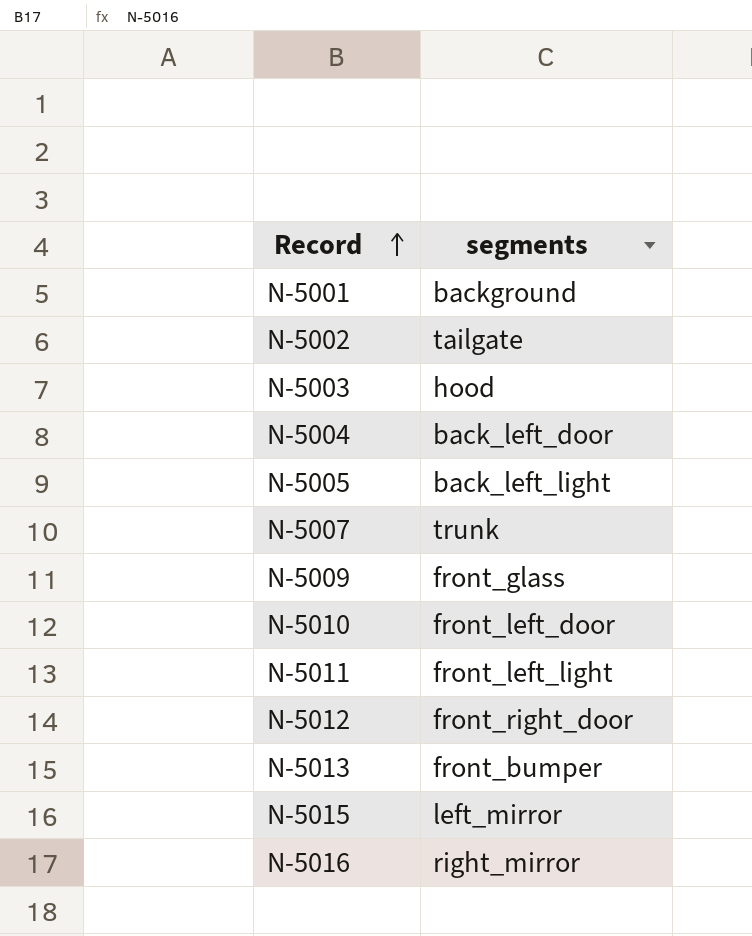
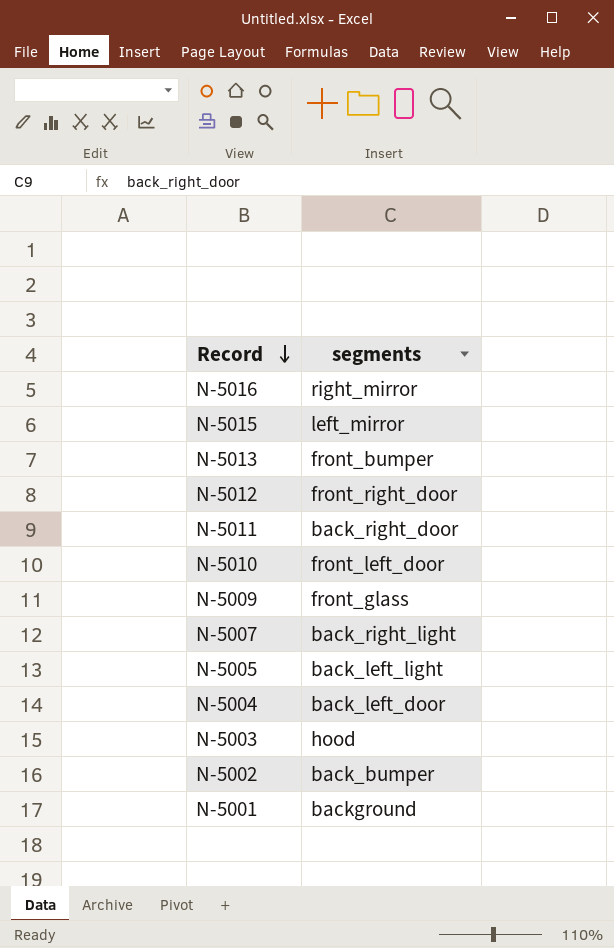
row order: Record ascending -> Record descending
N-5011 | segments: front_left_light -> back_right_door
N-5007 | segments: trunk -> back_right_light
N-5002 | segments: tailgate -> back_bumper

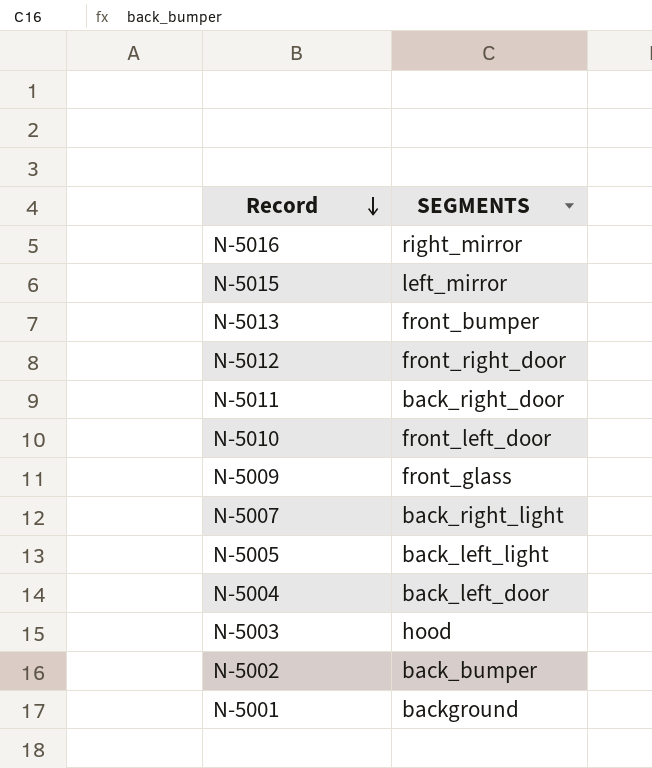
column name: segments -> SEGMENTS

